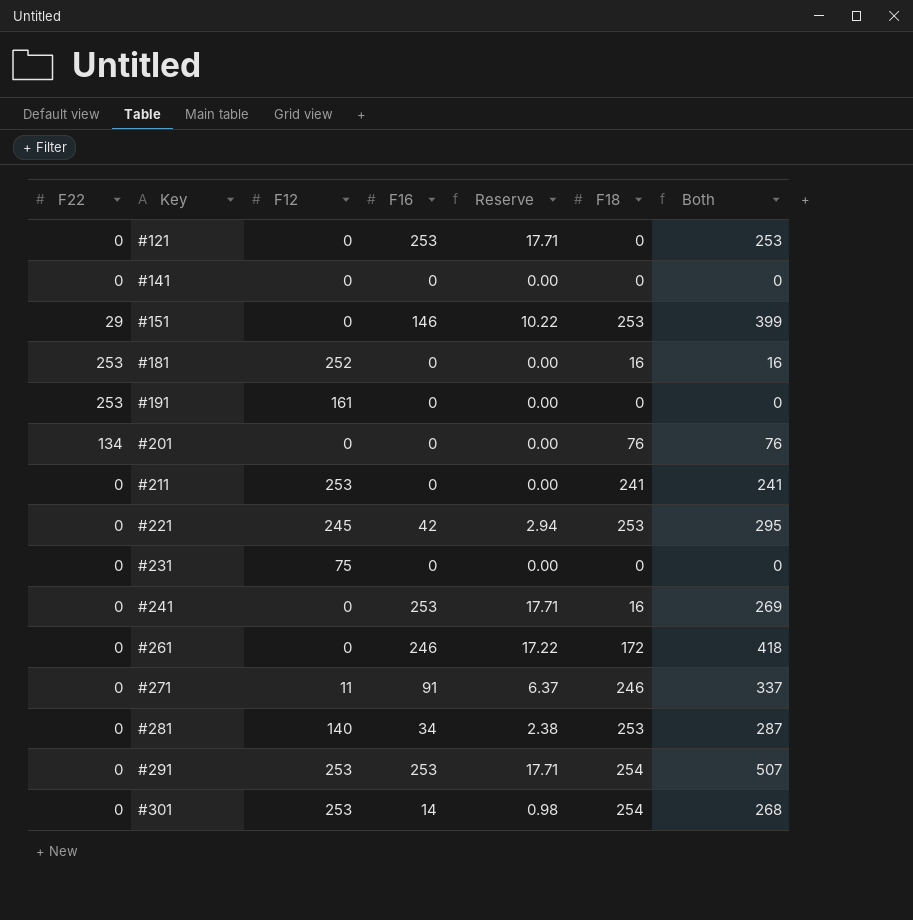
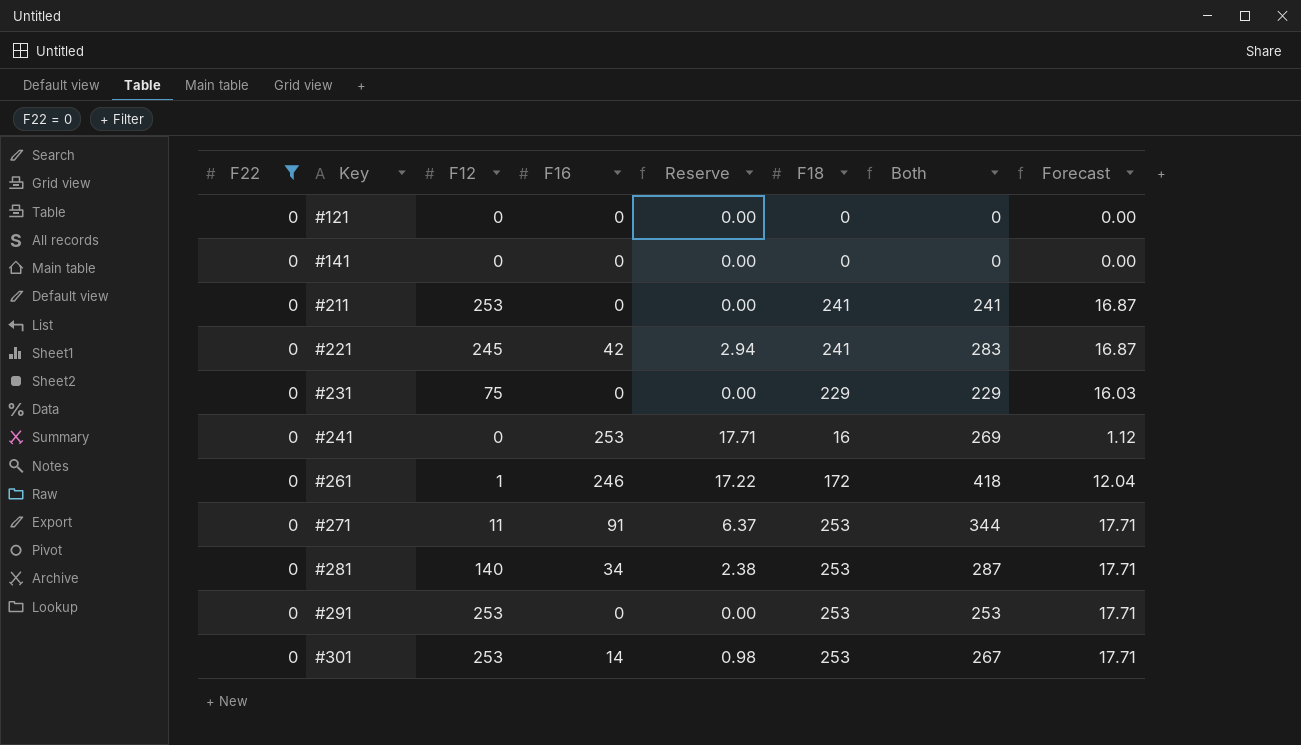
filter: none -> F22 = 0
column Forecast | formula: none -> [F18] * 0.07
#121 | F16: 253 -> 0
#121 | Reserve: 17.71 -> 0.00
#121 | Both: 253 -> 0
#221 | F18: 253 -> 241
#221 | Both: 295 -> 283
#231 | F18: 0 -> 229
#231 | Both: 0 -> 229
#261 | F12: 0 -> 1
#271 | F18: 246 -> 253
#271 | Both: 337 -> 344
#291 | F16: 253 -> 0
#291 | Reserve: 17.71 -> 0.00
#291 | F18: 254 -> 253
#291 | Both: 507 -> 253
#301 | F18: 254 -> 253
#301 | Both: 268 -> 267

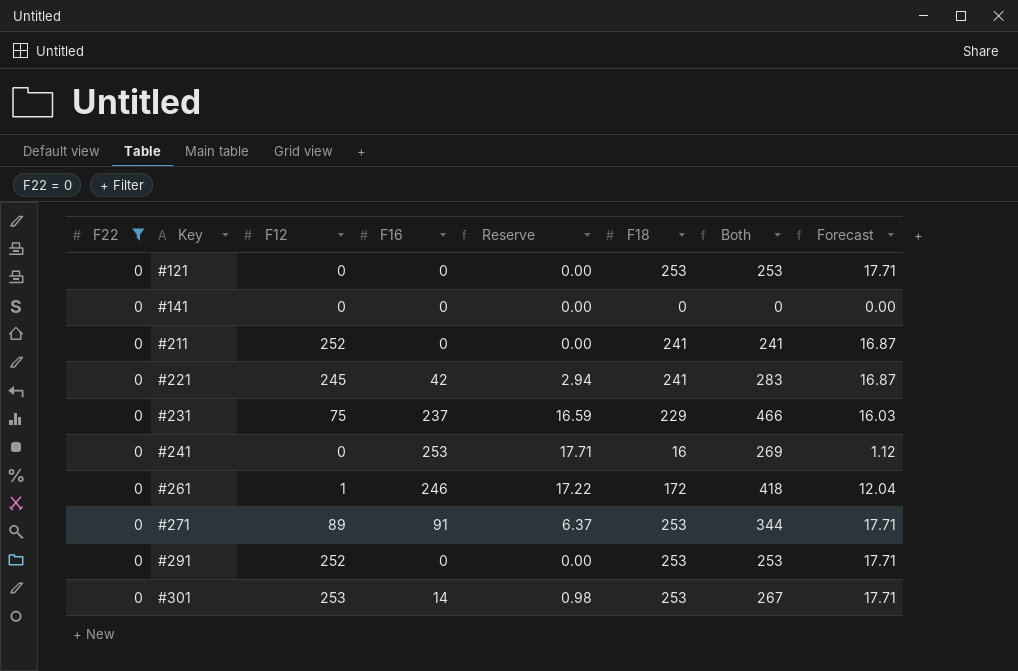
row #281: 0 | 140 | 34 | 2.38 | 253 | 287 | 17.71 -> none
#121 | F18: 0 -> 253
#121 | Both: 0 -> 253
#121 | Forecast: 0.00 -> 17.71
#211 | F12: 253 -> 252
#231 | F16: 0 -> 237
#231 | Reserve: 0.00 -> 16.59
#231 | Both: 229 -> 466
#271 | F12: 11 -> 89
#291 | F12: 253 -> 252

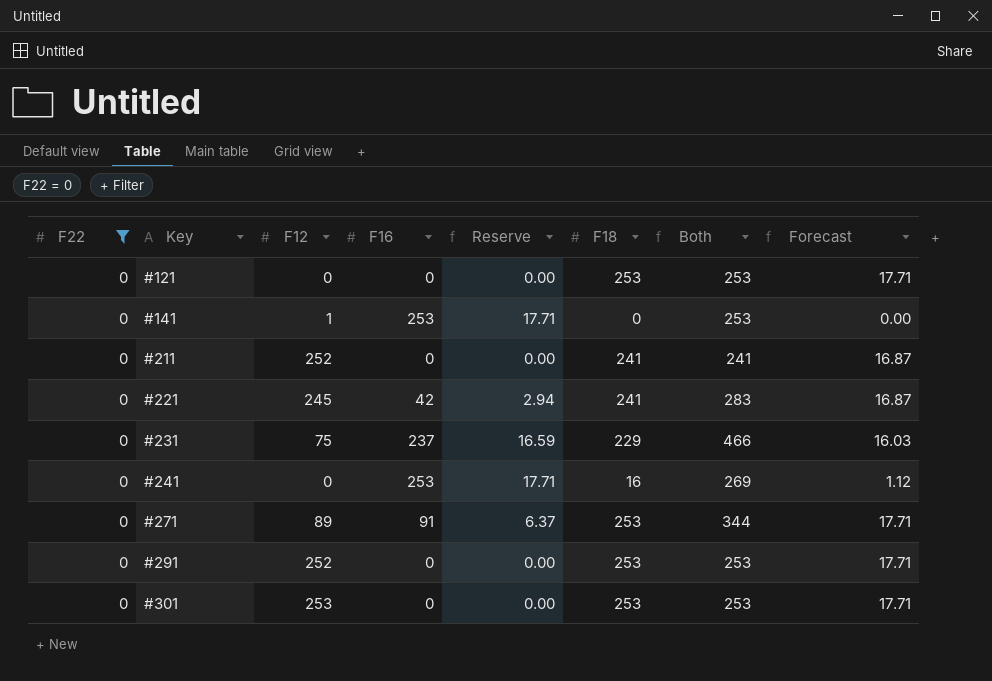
row #261: 0 | 1 | 246 | 17.22 | 172 | 418 | 12.04 -> none
#141 | F12: 0 -> 1
#141 | F16: 0 -> 253
#141 | Reserve: 0.00 -> 17.71
#141 | Both: 0 -> 253
#301 | F16: 14 -> 0
#301 | Reserve: 0.98 -> 0.00
#301 | Both: 267 -> 253

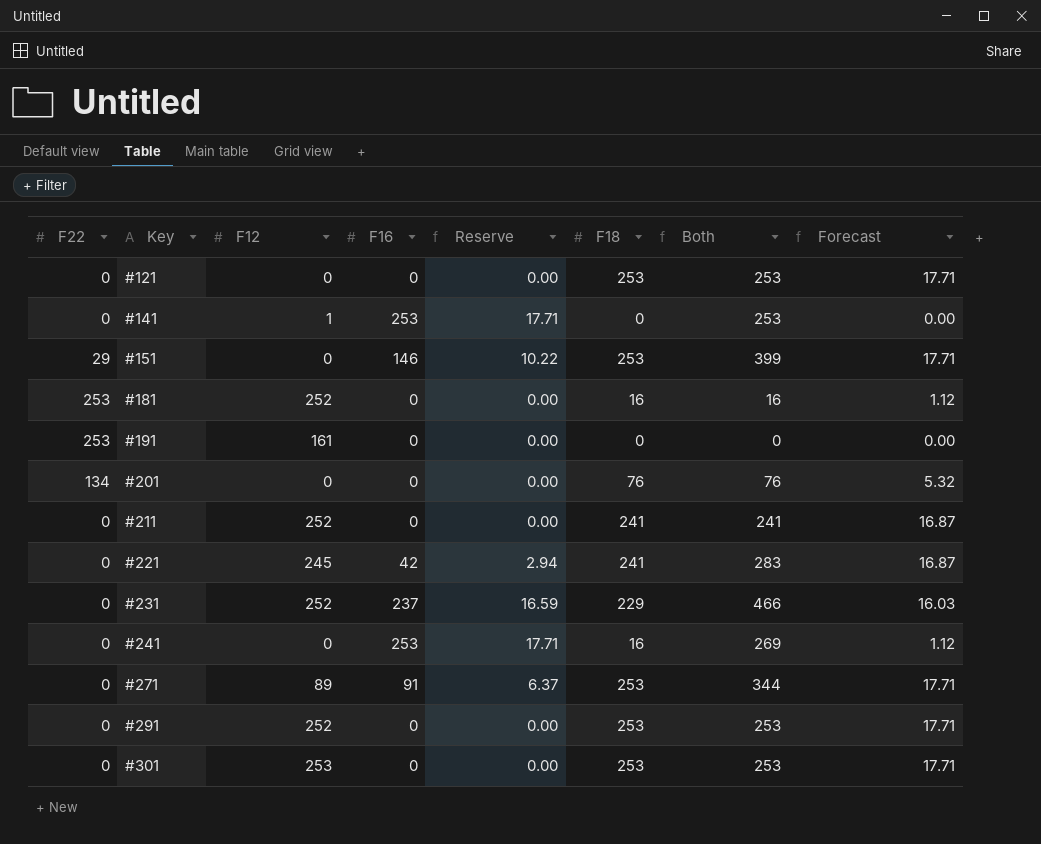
filter: F22 = 0 -> none
#231 | F12: 75 -> 252

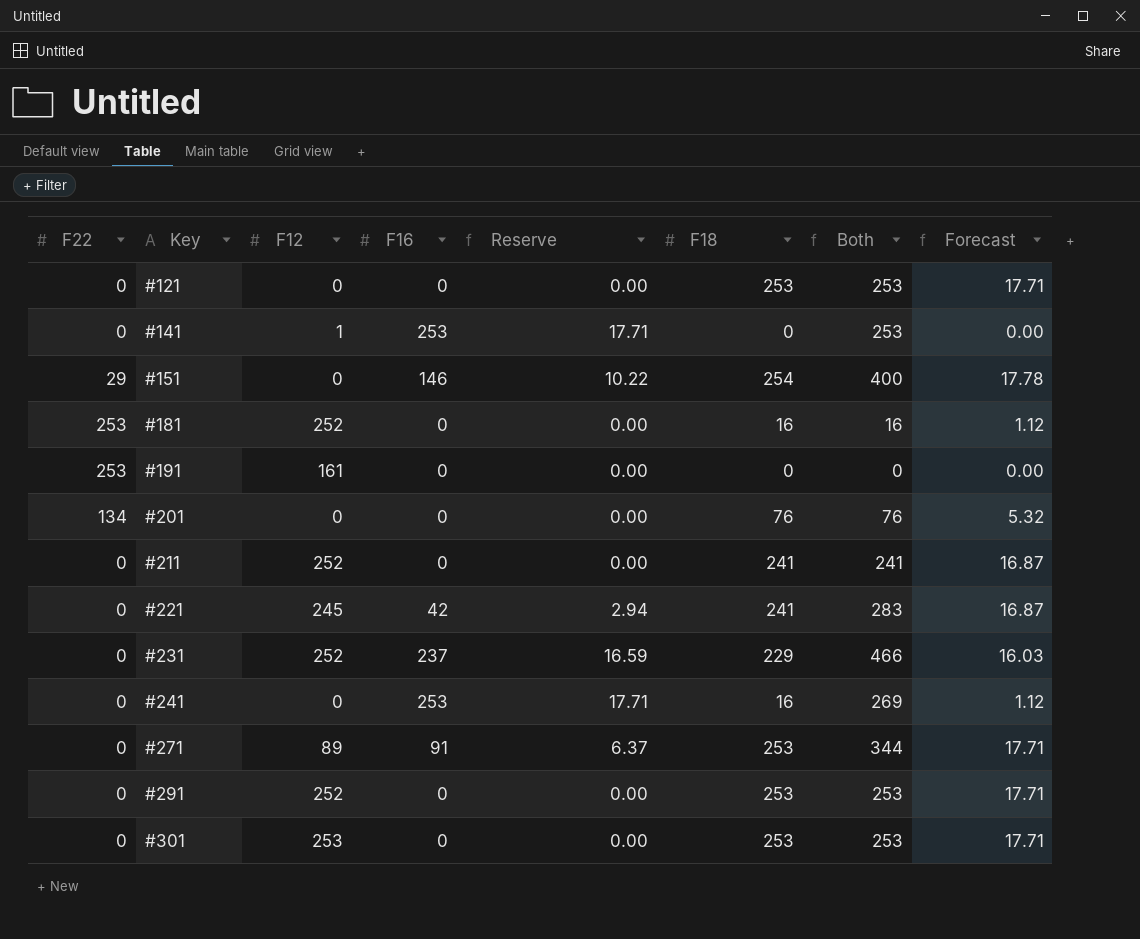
#151 | F18: 253 -> 254
#151 | Both: 399 -> 400
#151 | Forecast: 17.71 -> 17.78

